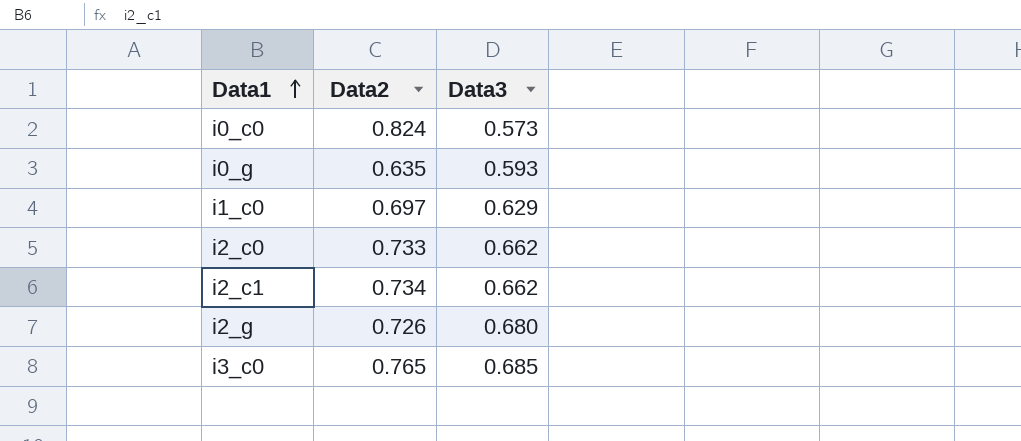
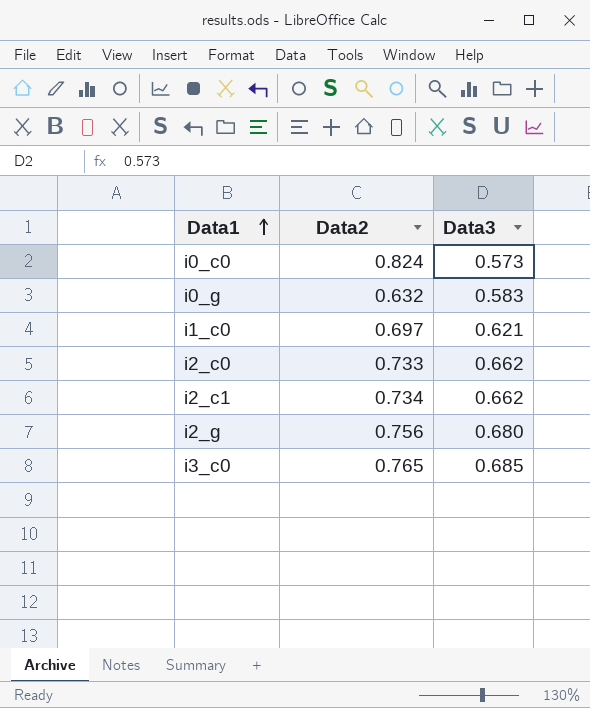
i0_g | Data2: 0.635 -> 0.632
i0_g | Data3: 0.593 -> 0.583
i1_c0 | Data3: 0.629 -> 0.621
i2_g | Data2: 0.726 -> 0.756

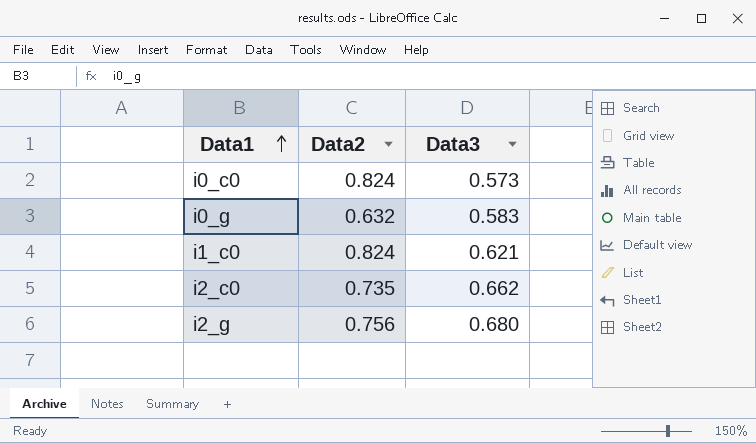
row i2_c1: 0.734 | 0.662 -> none
row i3_c0: 0.765 | 0.685 -> none
i1_c0 | Data2: 0.697 -> 0.824
i2_c0 | Data2: 0.733 -> 0.735

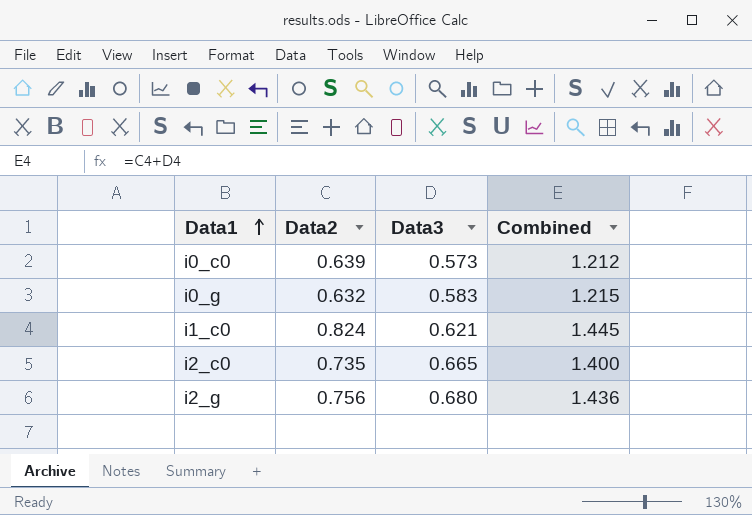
column Combined | formula: none -> [Data2] + [Data3]
i0_c0 | Data2: 0.824 -> 0.639
i2_c0 | Data3: 0.662 -> 0.665

